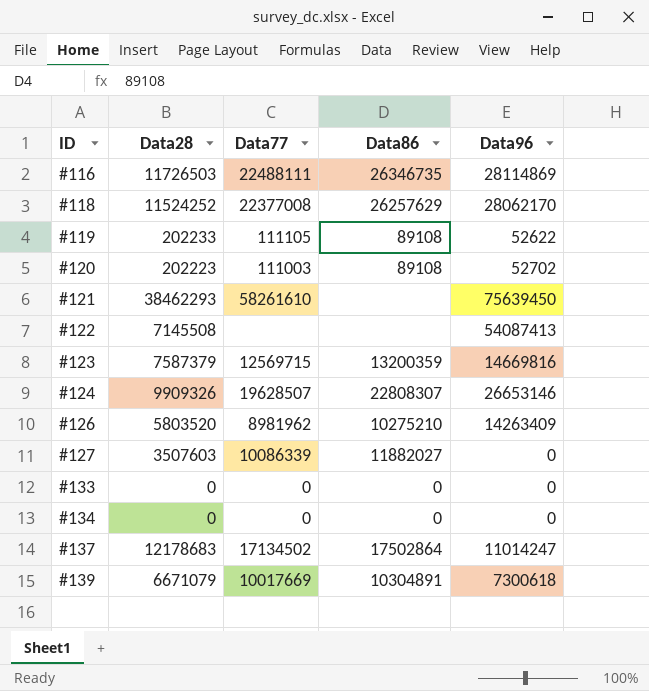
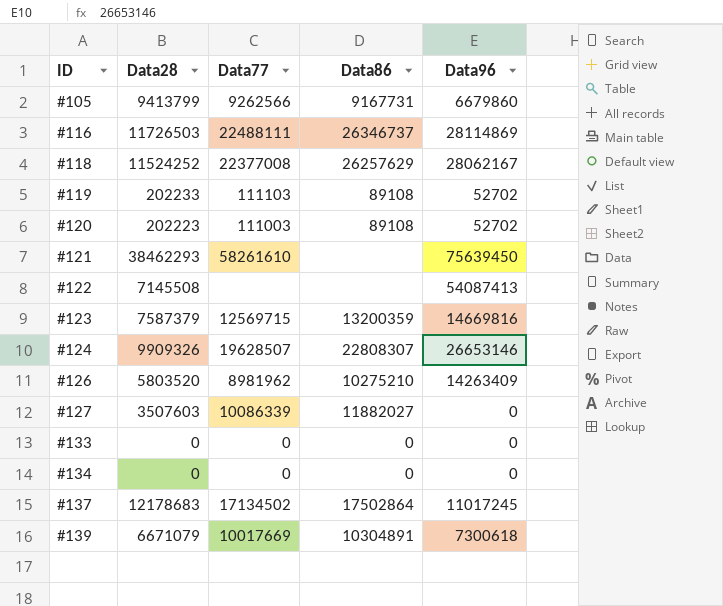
row #105: none -> 9413799 | 9262566 | 9167731 | 6679860
#116 | Data86: 26346735 -> 26346737
#118 | Data96: 28062170 -> 28062167
#119 | Data77: 111105 -> 111103
#119 | Data96: 52622 -> 52702
#137 | Data96: 11014247 -> 11017245

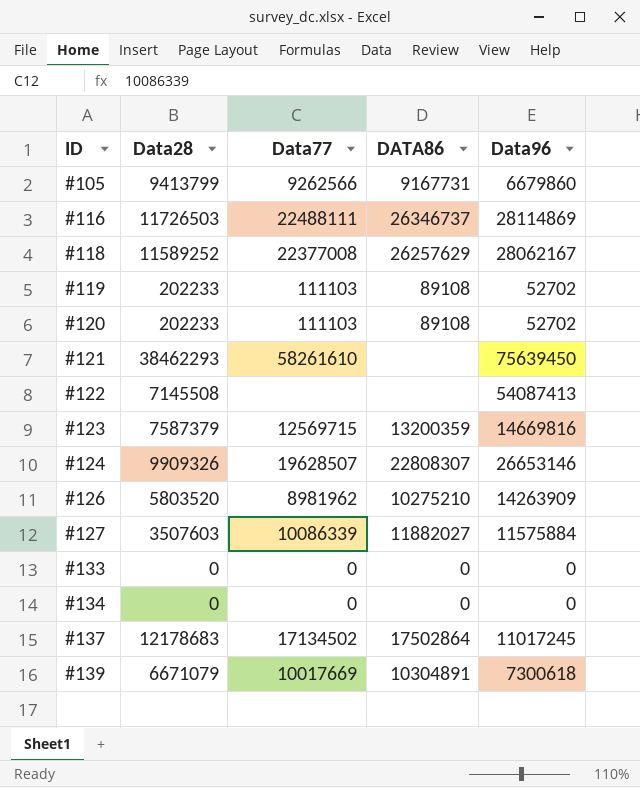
column name: Data86 -> DATA86
#118 | Data28: 11524252 -> 11589252
#120 | Data28: 202223 -> 202233
#120 | Data77: 111003 -> 111103
#126 | Data96: 14263409 -> 14263909
#127 | Data96: 0 -> 11575884

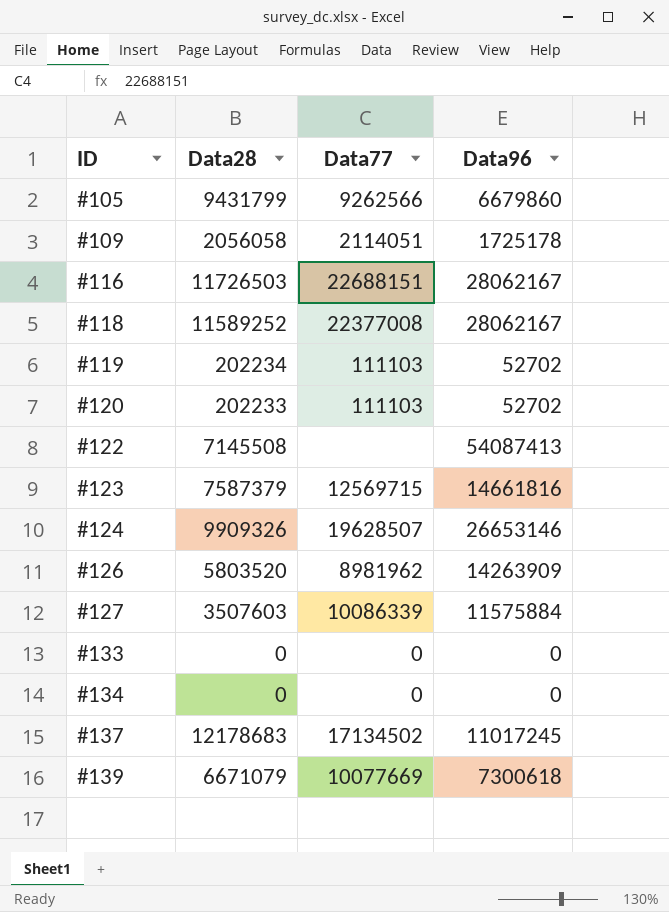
column DATA86 | position: 4 -> none
row #121: 38462293 | 58261610 | none | 75639450 -> none
#105 | Data28: 9413799 -> 9431799
row #109: none -> 2056058 | 2114051 | 1725178
#116 | Data77: 22488111 -> 22688151
#116 | Data96: 28114869 -> 28062167
#119 | Data28: 202233 -> 202234
#123 | Data96: 14669816 -> 14661816
#139 | Data77: 10017669 -> 10077669

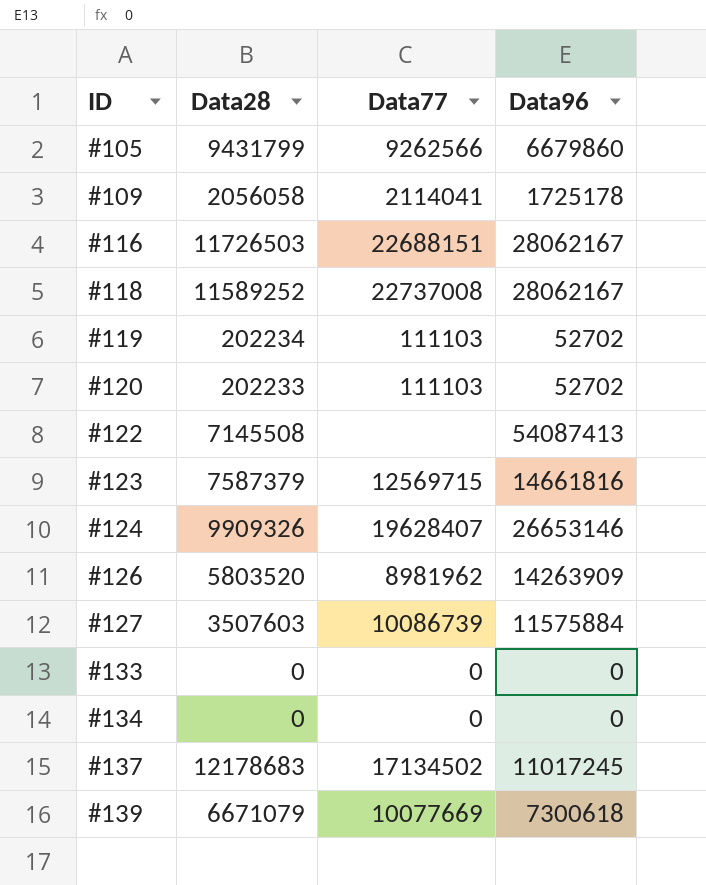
#109 | Data77: 2114051 -> 2114041
#118 | Data77: 22377008 -> 22737008
#124 | Data77: 19628507 -> 19628407
#127 | Data77: 10086339 -> 10086739

